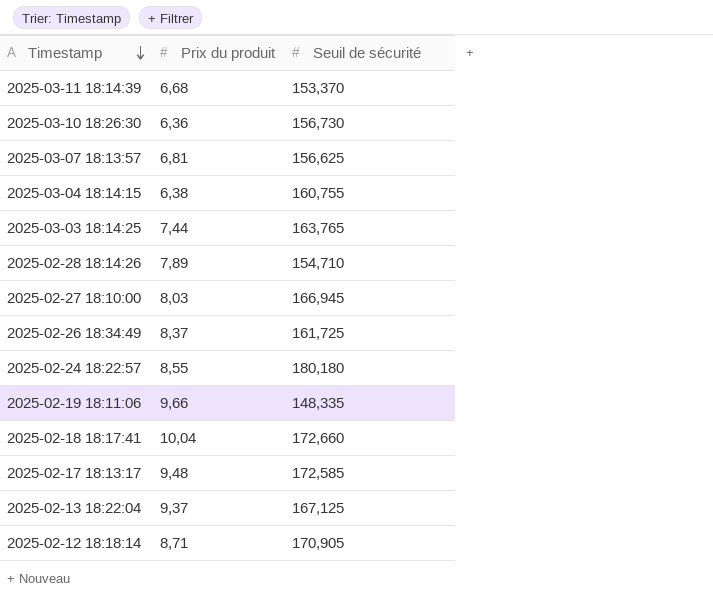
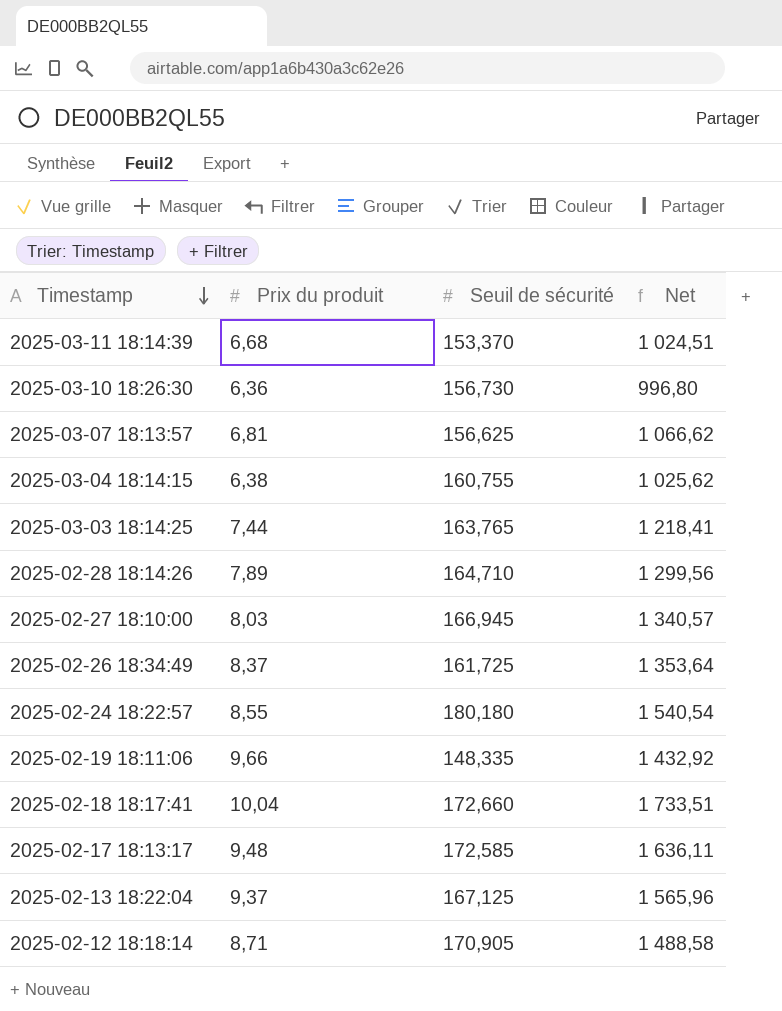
column Net | formula: none -> [Prix du produit] * [Seuil de sécurité]
2025-02-28 18:14:26 | Seuil de sécurité: 154,710 -> 164,710

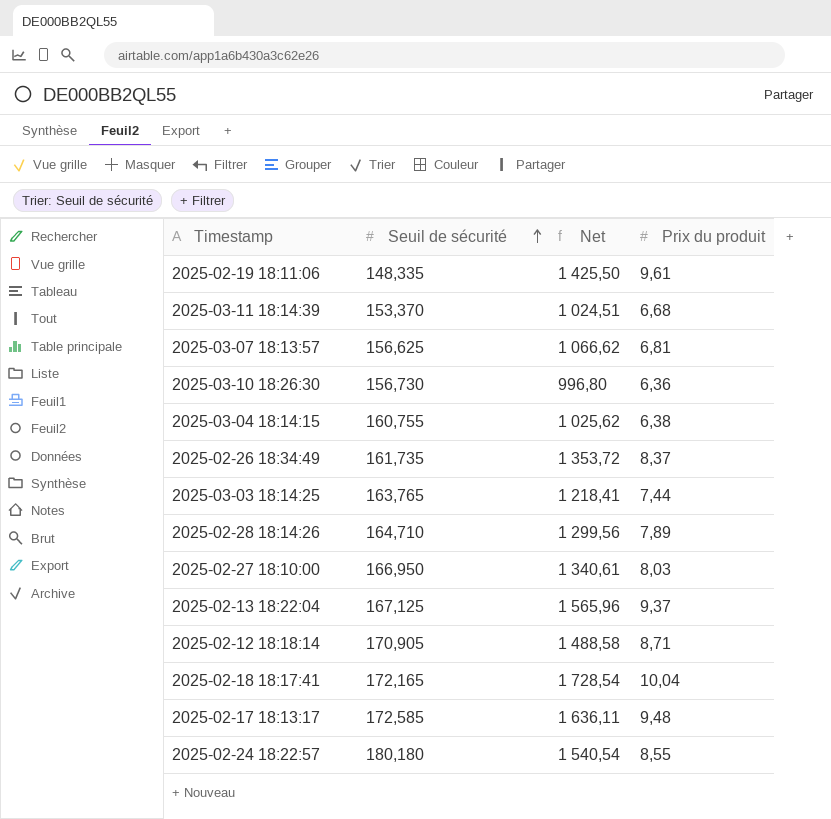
row order: Timestamp descending -> Seuil de sécurité ascending
column Prix du produit | position: 2 -> 4
2025-02-19 18:11:06 | Net: 1 432,92 -> 1 425,50
2025-02-19 18:11:06 | Prix du produit: 9,66 -> 9,61
2025-02-26 18:34:49 | Seuil de sécurité: 161,725 -> 161,735
2025-02-26 18:34:49 | Net: 1 353,64 -> 1 353,72
2025-02-27 18:10:00 | Seuil de sécurité: 166,945 -> 166,950
2025-02-27 18:10:00 | Net: 1 340,57 -> 1 340,61
2025-02-18 18:17:41 | Seuil de sécurité: 172,660 -> 172,165
2025-02-18 18:17:41 | Net: 1 733,51 -> 1 728,54

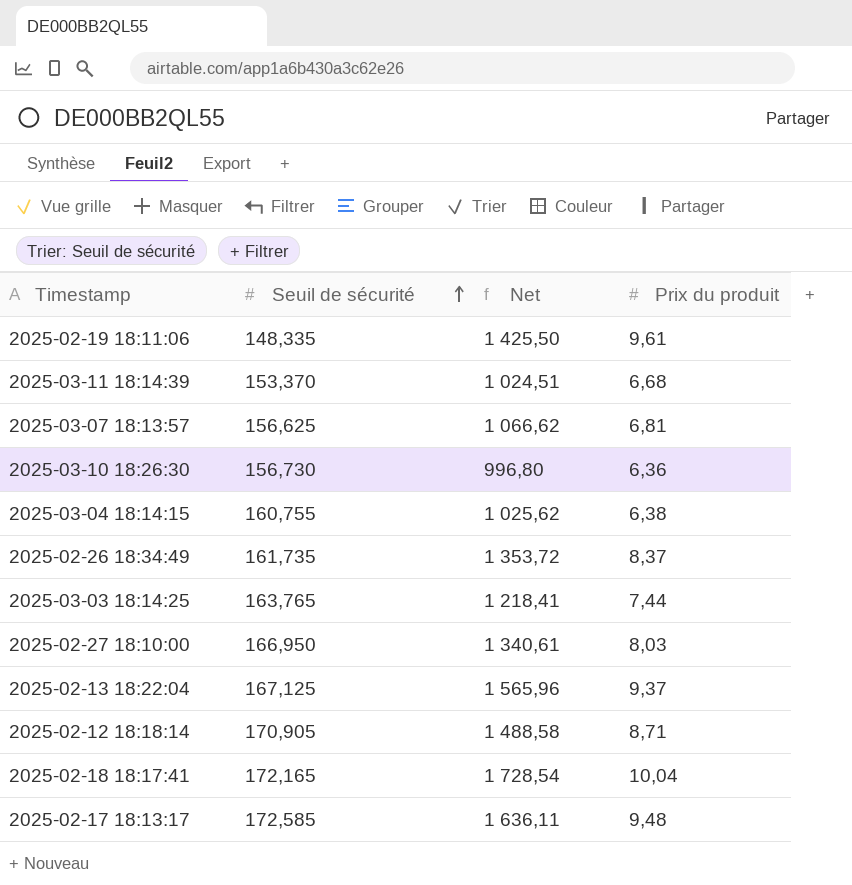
row 2025-02-28 18:14:26: 164,710 | 1 299,56 | 7,89 -> none
row 2025-02-24 18:22:57: 180,180 | 1 540,54 | 8,55 -> none

